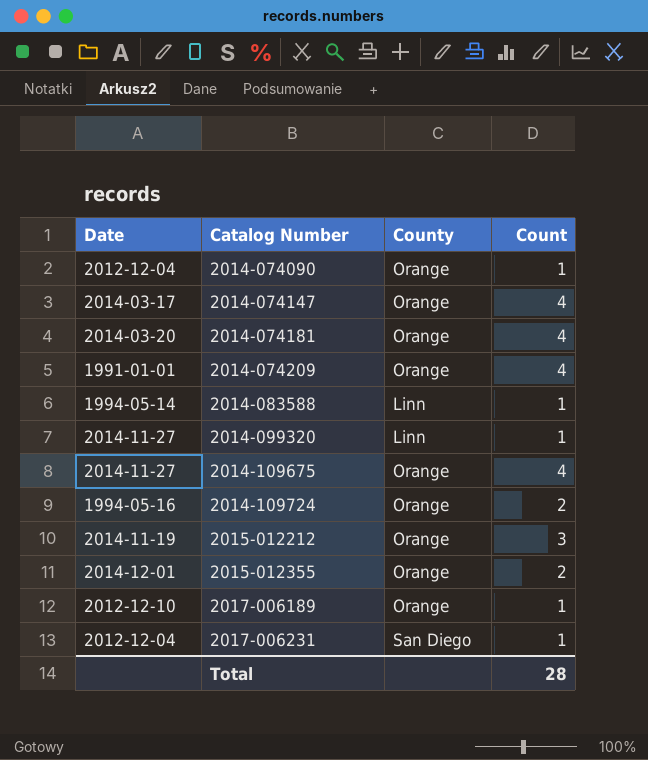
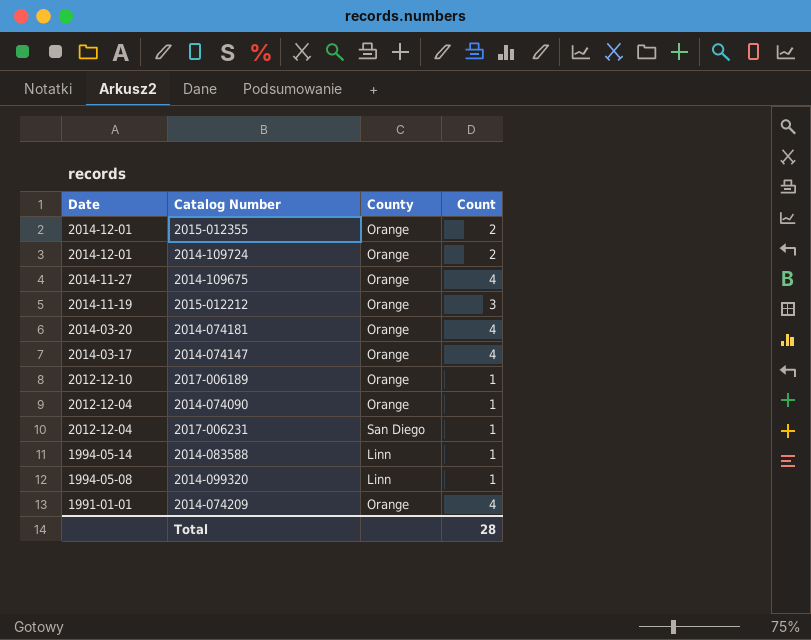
row order: Catalog Number ascending -> Date descending
2014-109724 | Date: 1994-05-16 -> 2014-12-01
2014-099320 | Date: 2014-11-27 -> 1994-05-08

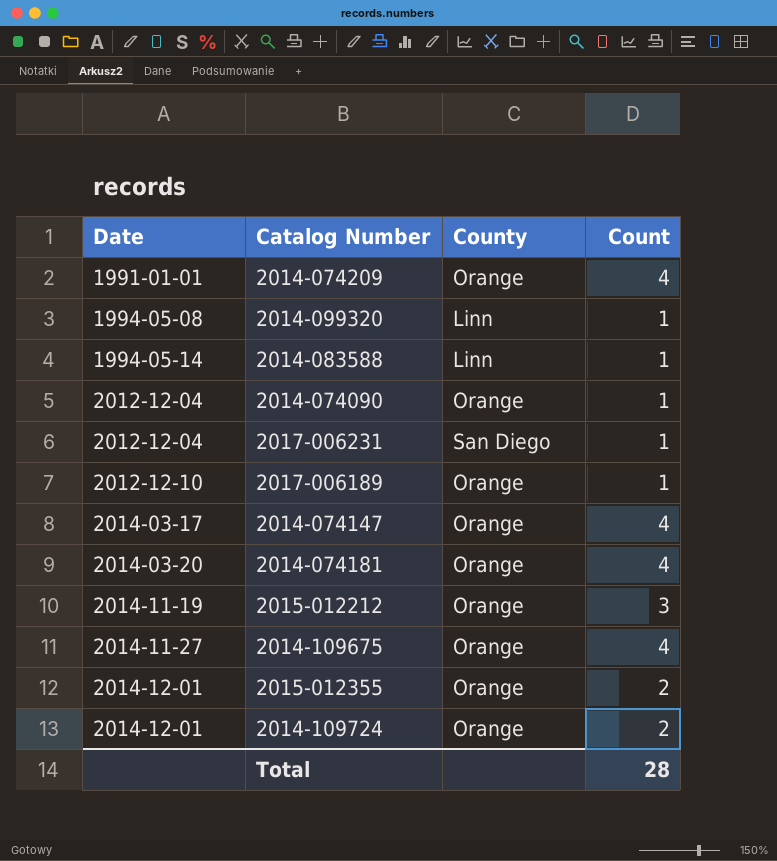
row order: Date descending -> Date ascending

